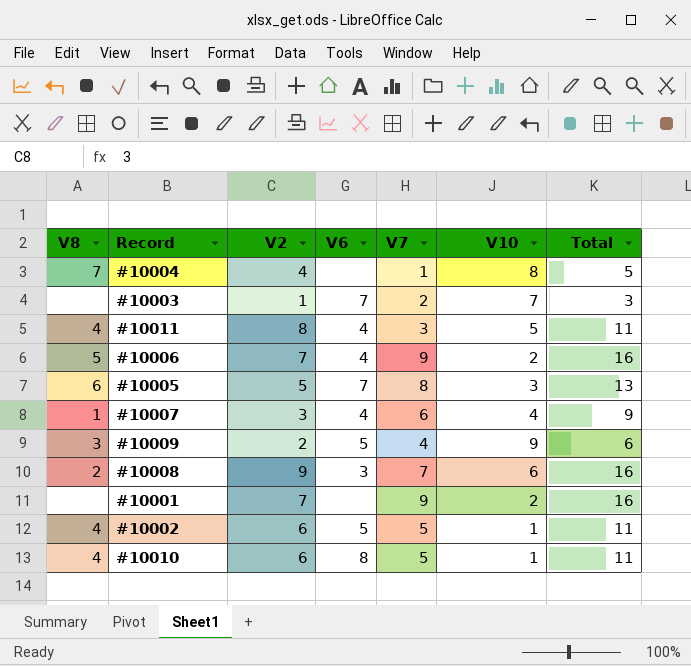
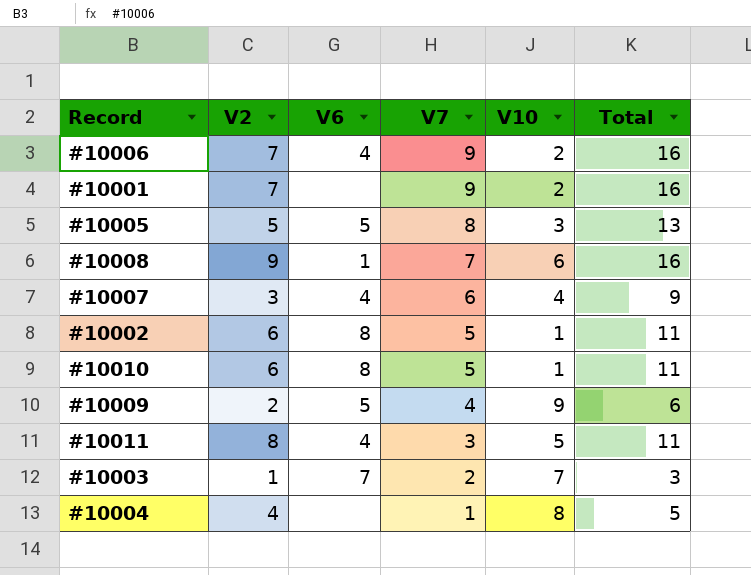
row order: none -> V7 descending
column V8 | position: 1 -> none
#10005 | V6: 7 -> 5
#10008 | V6: 3 -> 1
#10002 | V6: 5 -> 8

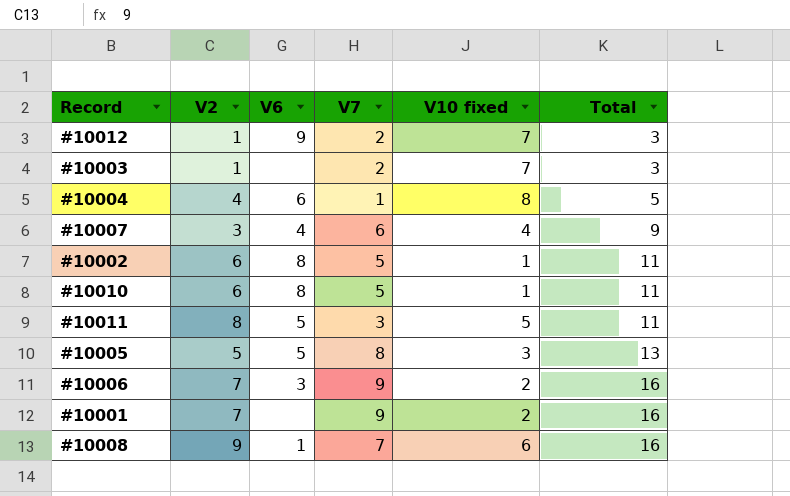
row order: V7 descending -> Total ascending
column name: V10 -> V10 fixed
row #10009: 2 | 5 | 4 | 9 | 6 -> none
row #10012: none -> 1 | 9 | 2 | 7 | 3
#10003 | V6: 7 -> none
#10004 | V6: none -> 6
#10011 | V6: 4 -> 5
#10006 | V6: 4 -> 3

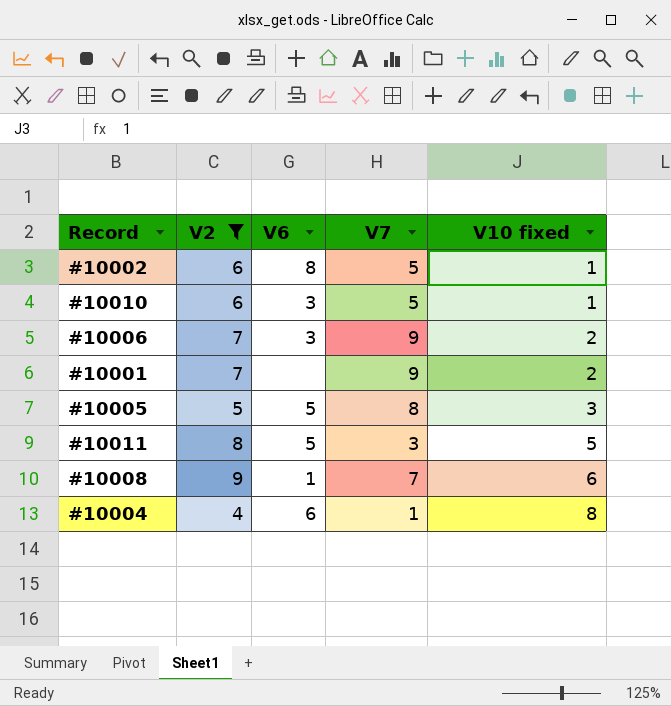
filter: none -> V2 >= 4
row order: Total ascending -> V10 fixed ascending
column Total | formula: [V2] + [V7] -> none
#10010 | V6: 8 -> 3

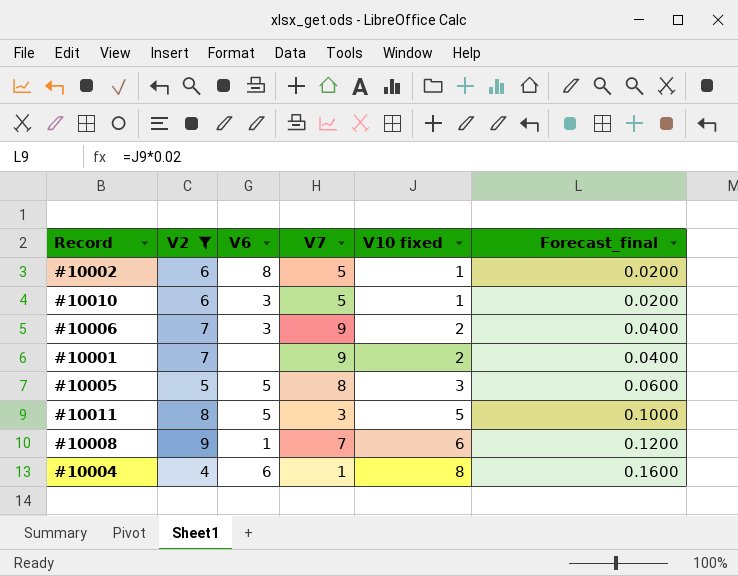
column Forecast_final | formula: none -> [V10 fixed] * 0.02

